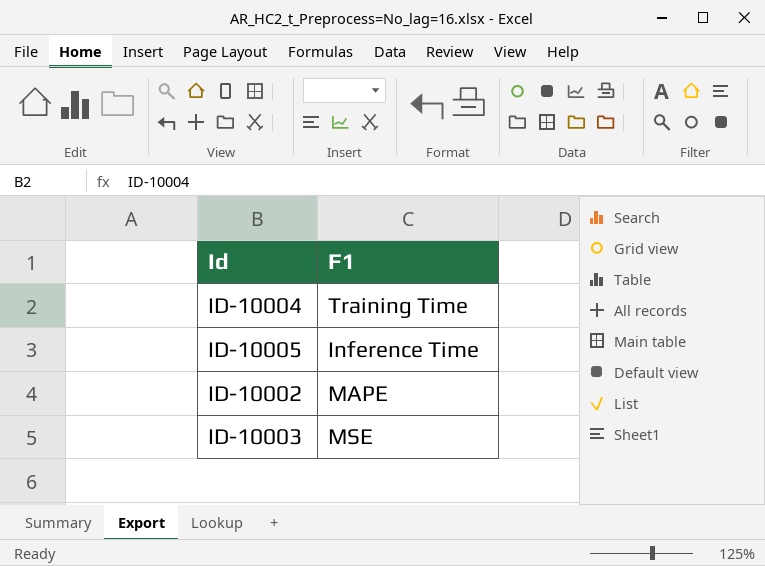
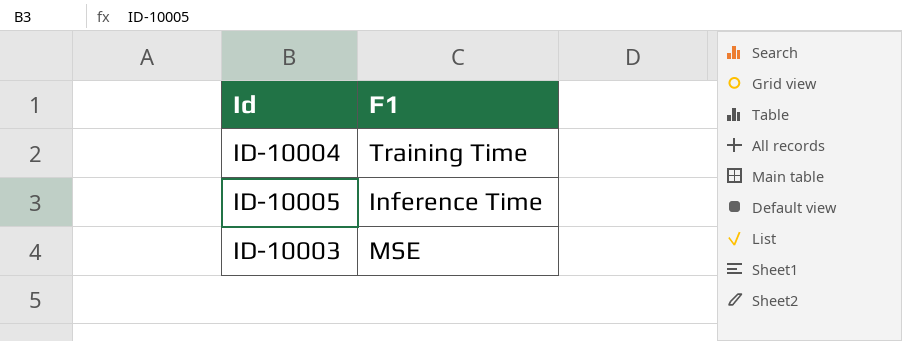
row ID-10002: MAPE -> none

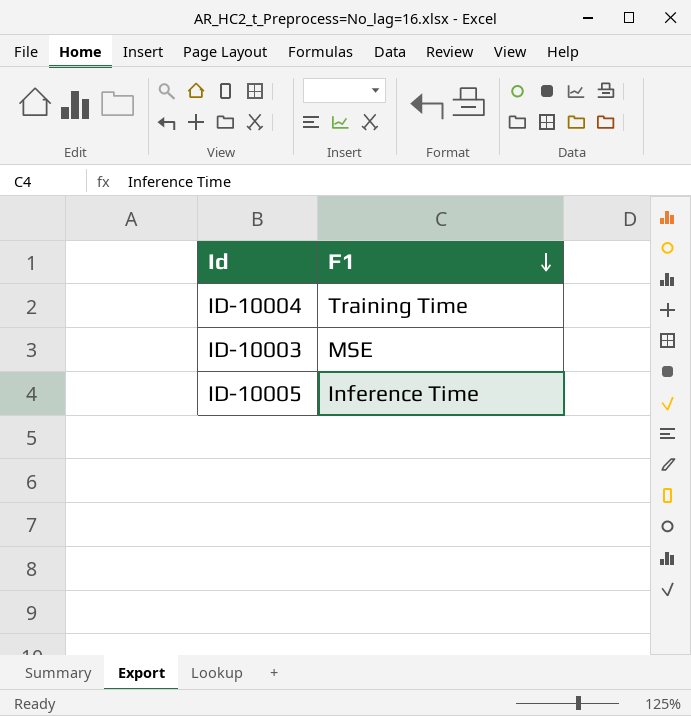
row order: none -> F1 descending

